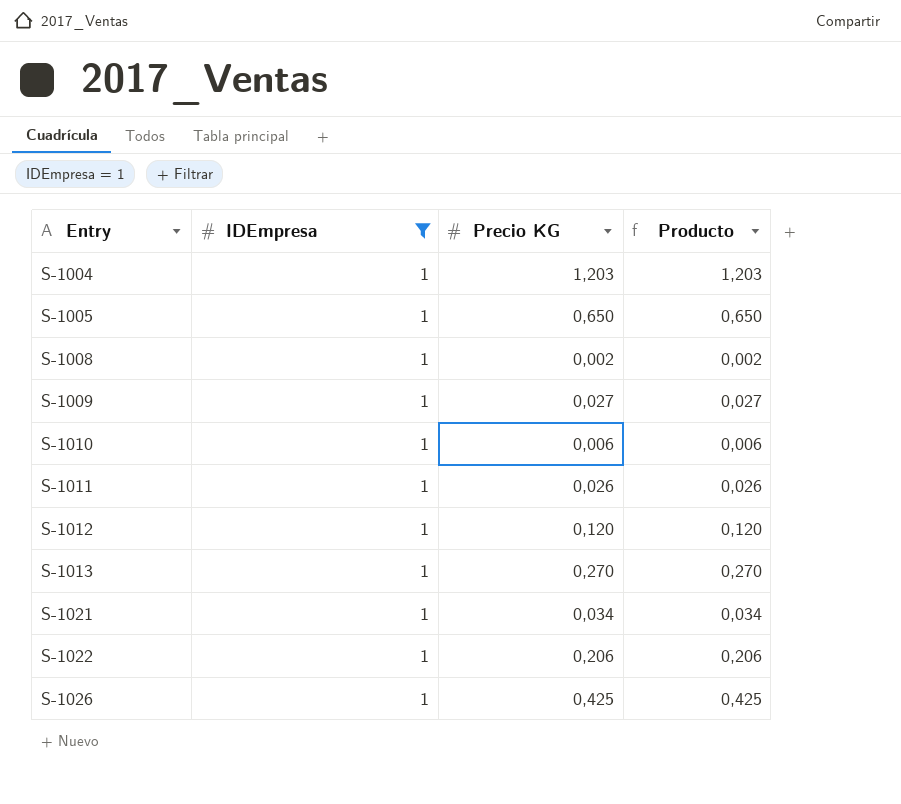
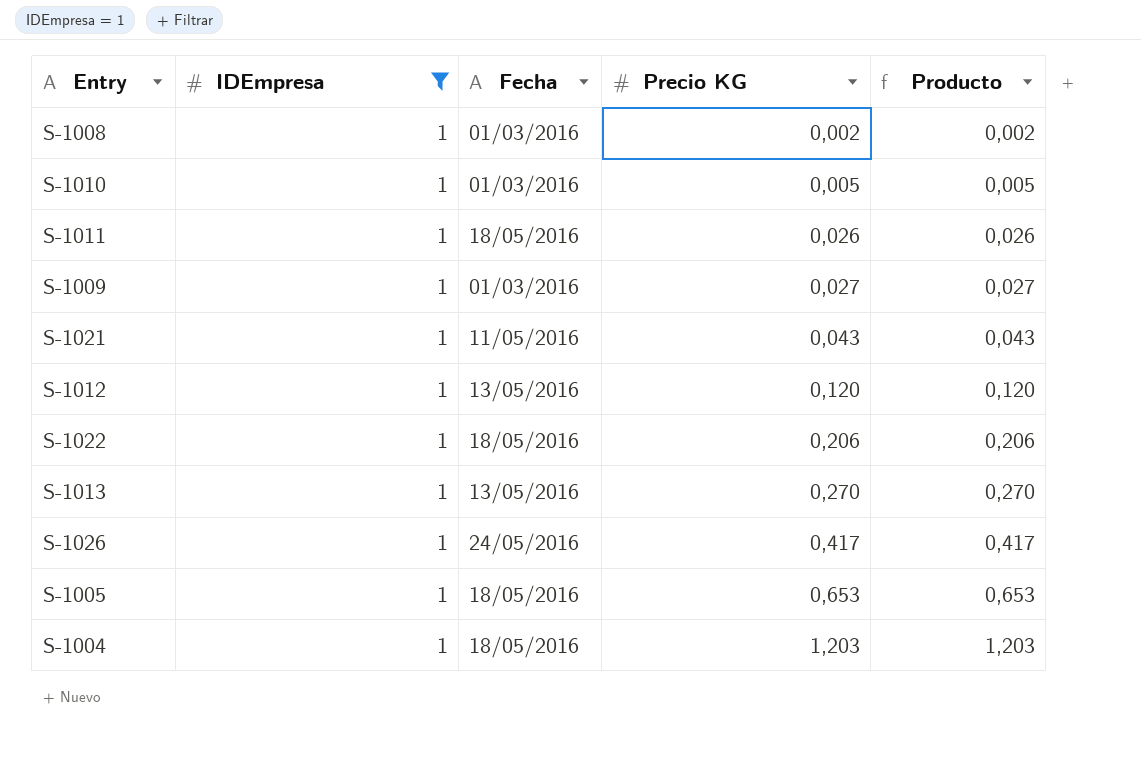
row order: Entry ascending -> Precio KG ascending
column Fecha | position: none -> 3
S-1010 | Precio KG: 0,006 -> 0,005
S-1010 | Producto: 0,006 -> 0,005
S-1021 | Precio KG: 0,034 -> 0,043
S-1021 | Producto: 0,034 -> 0,043
S-1026 | Precio KG: 0,425 -> 0,417
S-1026 | Producto: 0,425 -> 0,417
S-1005 | Precio KG: 0,650 -> 0,653
S-1005 | Producto: 0,650 -> 0,653

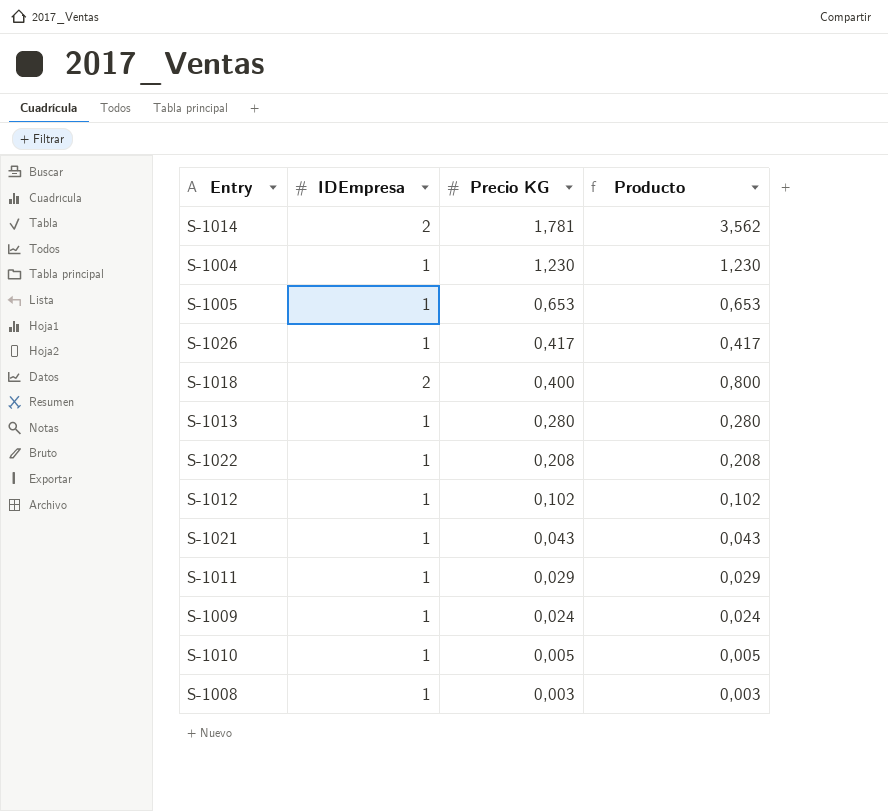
filter: IDEmpresa = 1 -> none
row order: Precio KG ascending -> Precio KG descending
column Fecha | position: 3 -> none
S-1004 | Precio KG: 1,203 -> 1,230
S-1004 | Producto: 1,203 -> 1,230
S-1013 | Precio KG: 0,270 -> 0,280
S-1013 | Producto: 0,270 -> 0,280
S-1022 | Precio KG: 0,206 -> 0,208
S-1022 | Producto: 0,206 -> 0,208
S-1012 | Precio KG: 0,120 -> 0,102
S-1012 | Producto: 0,120 -> 0,102
S-1011 | Precio KG: 0,026 -> 0,029
S-1011 | Producto: 0,026 -> 0,029
S-1009 | Precio KG: 0,027 -> 0,024
S-1009 | Producto: 0,027 -> 0,024
S-1008 | Precio KG: 0,002 -> 0,003
S-1008 | Producto: 0,002 -> 0,003

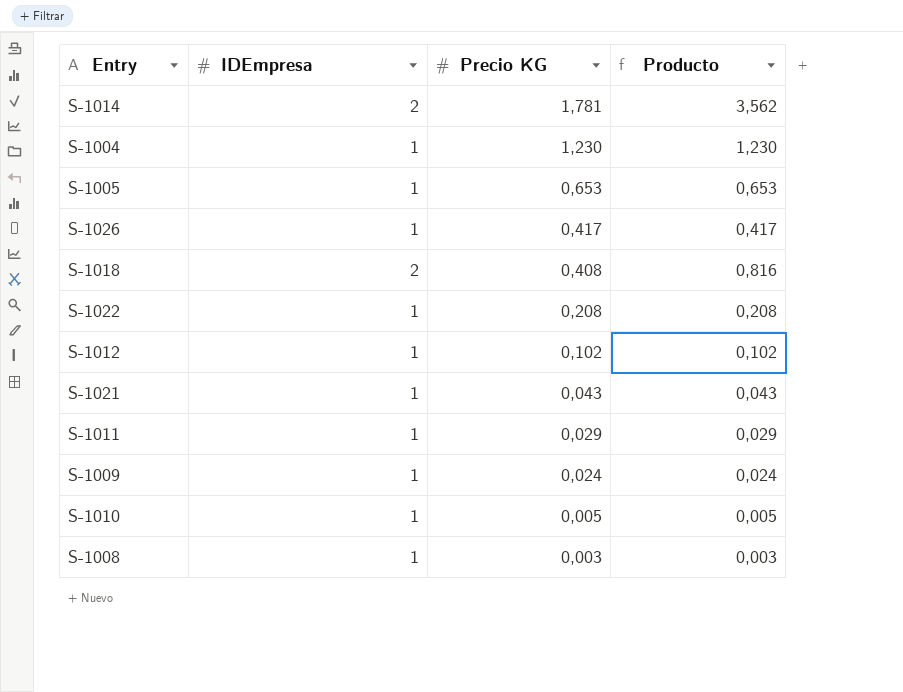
row S-1013: 1 | 0,280 | 0,280 -> none
S-1018 | Precio KG: 0,400 -> 0,408
S-1018 | Producto: 0,800 -> 0,816

